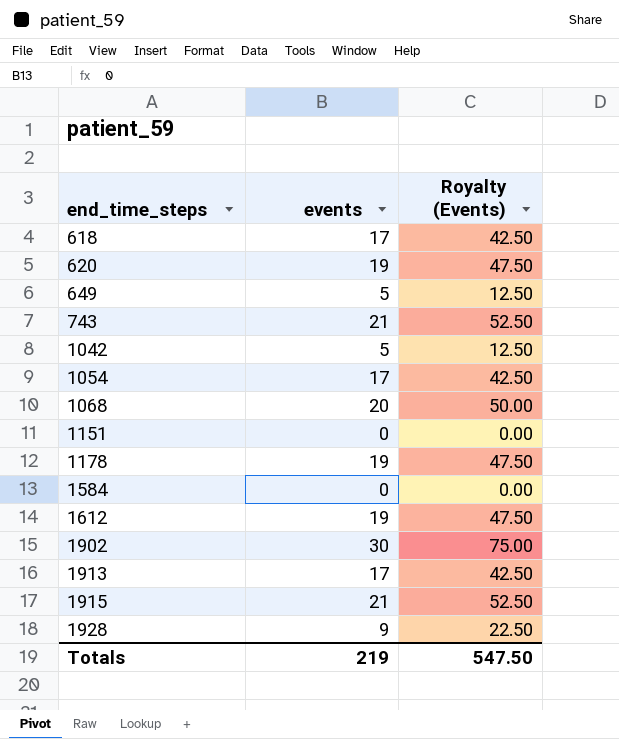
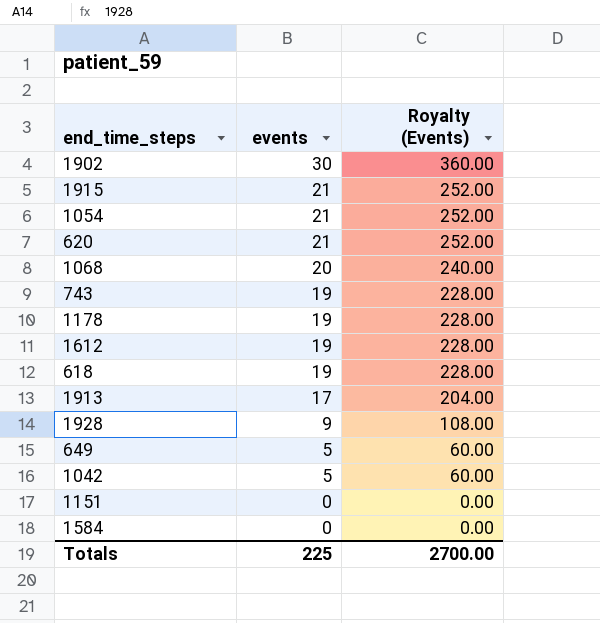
row order: end_time_steps ascending -> events descending
column Royalty (Events) | formula: [events] * 2.5 -> [events] * 12
1054 | events: 17 -> 21
620 | events: 19 -> 21
743 | events: 21 -> 19
618 | events: 17 -> 19
Totals | events: 219 -> 225
Totals | Royalty (Events): 547.50 -> 2700.00

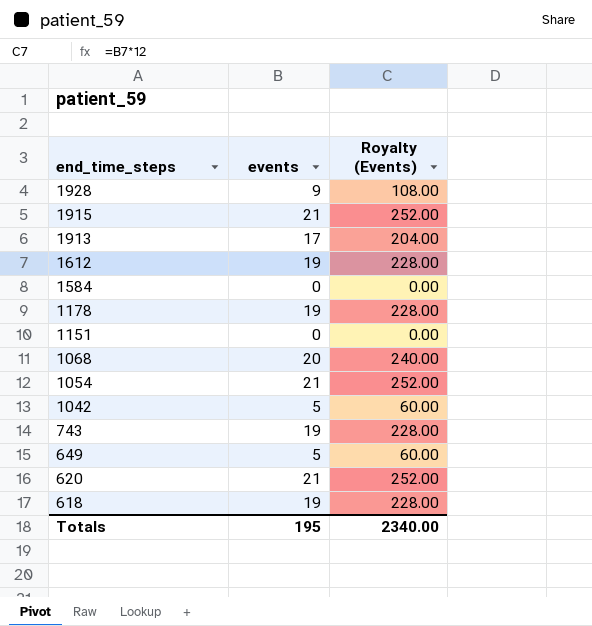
row order: events descending -> end_time_steps descending
row 1902: 30 | 360.00 -> none
Totals | events: 225 -> 195
Totals | Royalty (Events): 2700.00 -> 2340.00

